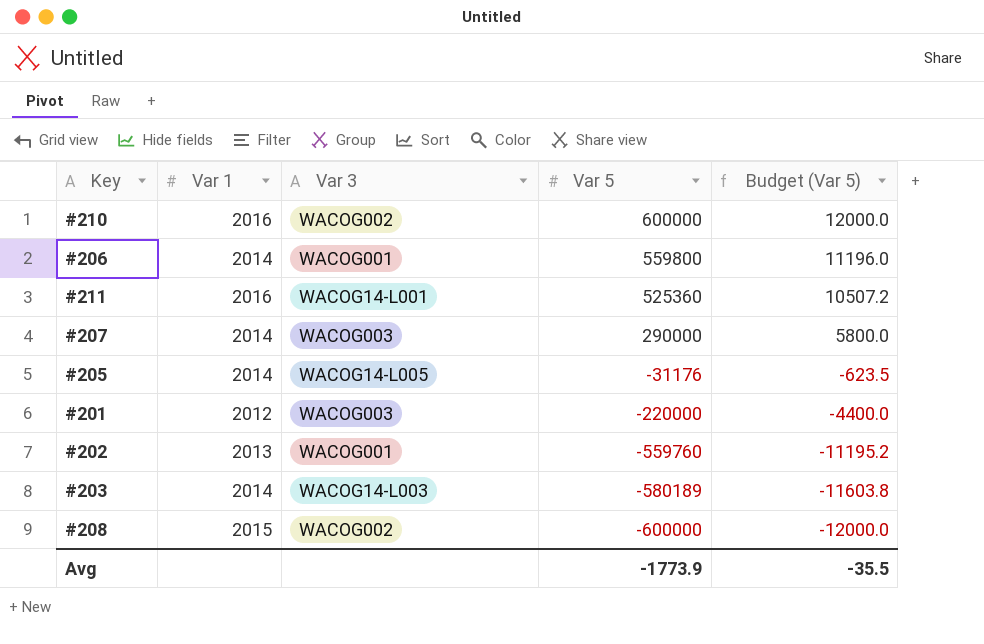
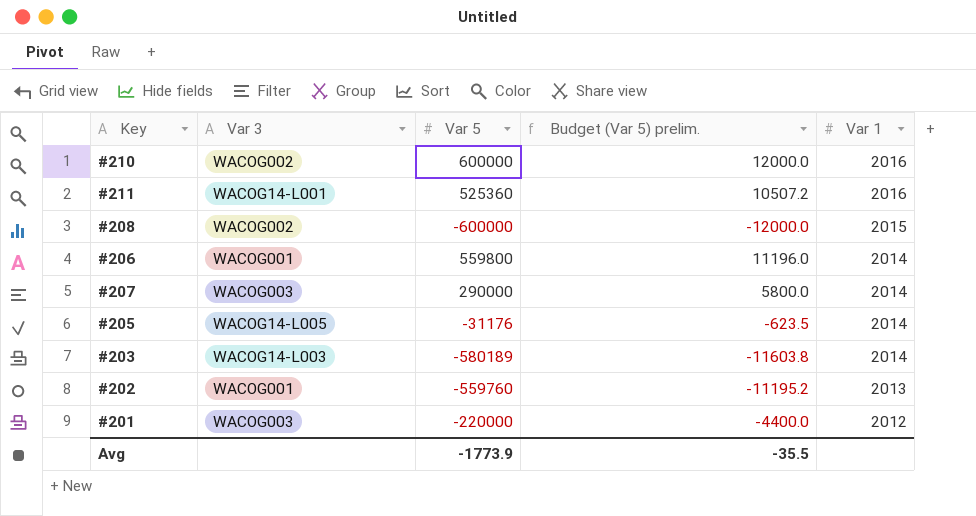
row order: Var 5 descending -> Var 1 descending
column name: Budget (Var 5) -> Budget (Var 5) prelim.
column Var 1 | position: 2 -> 5

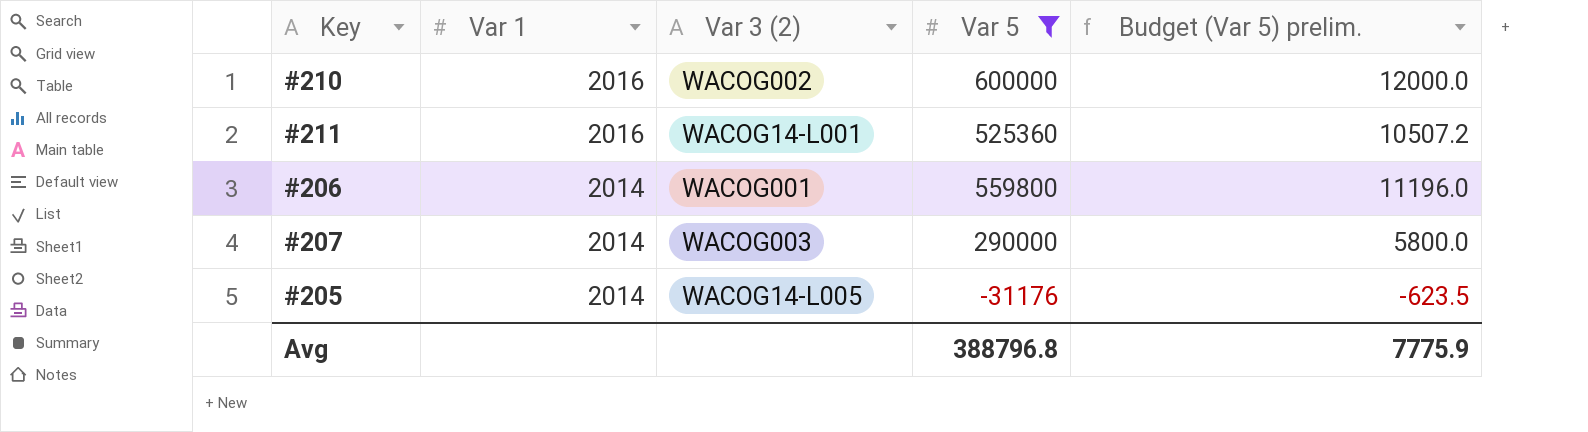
filter: none -> Var 5 >= -31176
column Var 1 | position: 5 -> 2
column name: Var 3 -> Var 3 (2)
Avg | Var 5: -1773.9 -> 388796.8
Avg | Budget (Var 5) prelim.: -35.5 -> 7775.9

